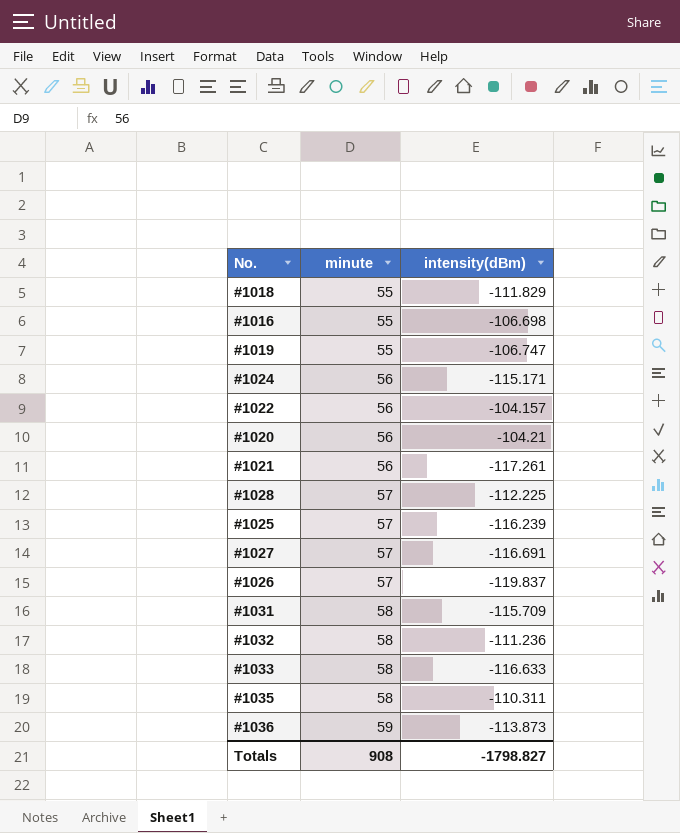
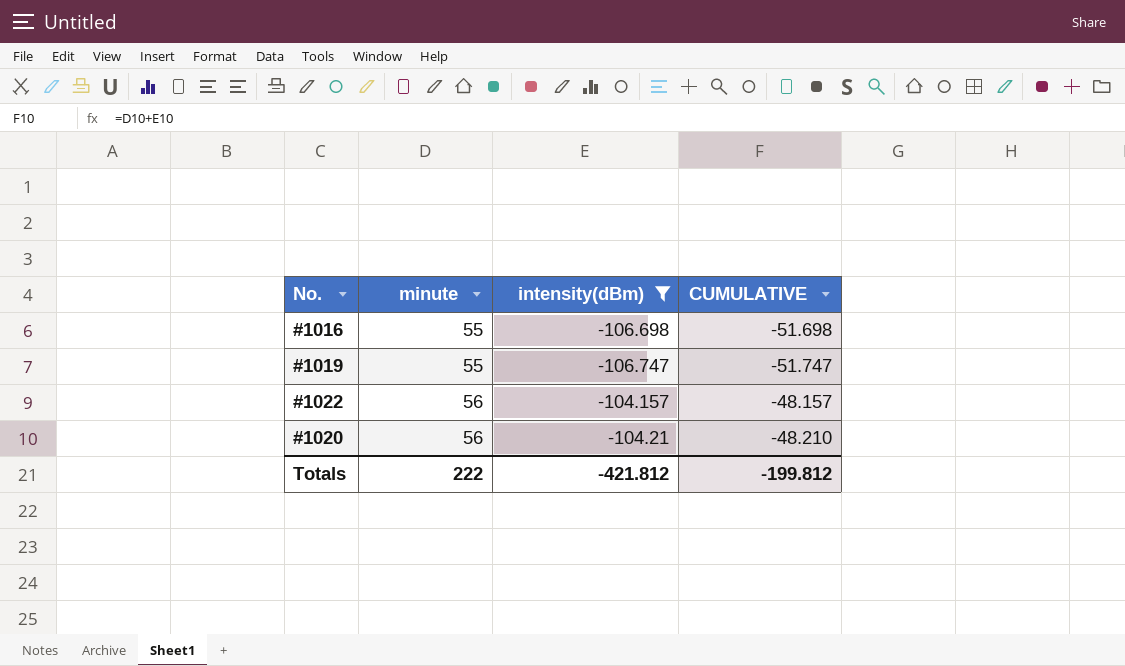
filter: none -> intensity(dBm) >= -106.747
column CUMULATIVE | formula: none -> [minute] + [intensity(dBm)]
Totals | minute: 908 -> 222
Totals | intensity(dBm): -1798.827 -> -421.812

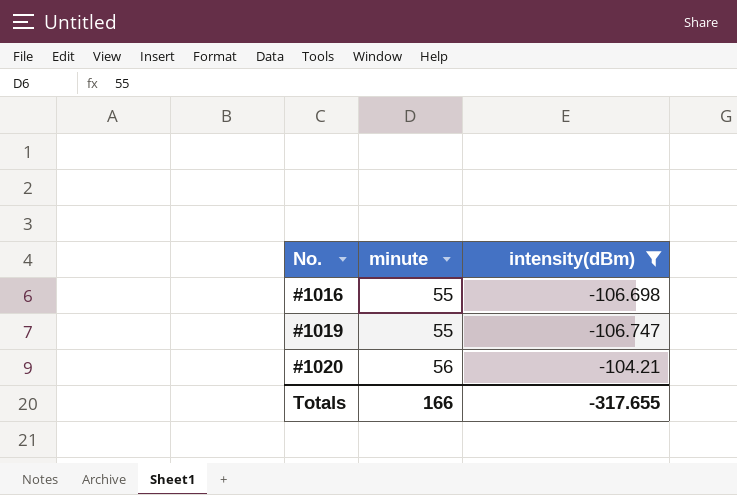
column CUMULATIVE | formula: [minute] + [intensity(dBm)] -> none
row #1022: 56 | -104.157 | -48.157 -> none
Totals | minute: 222 -> 166
Totals | intensity(dBm): -421.812 -> -317.655

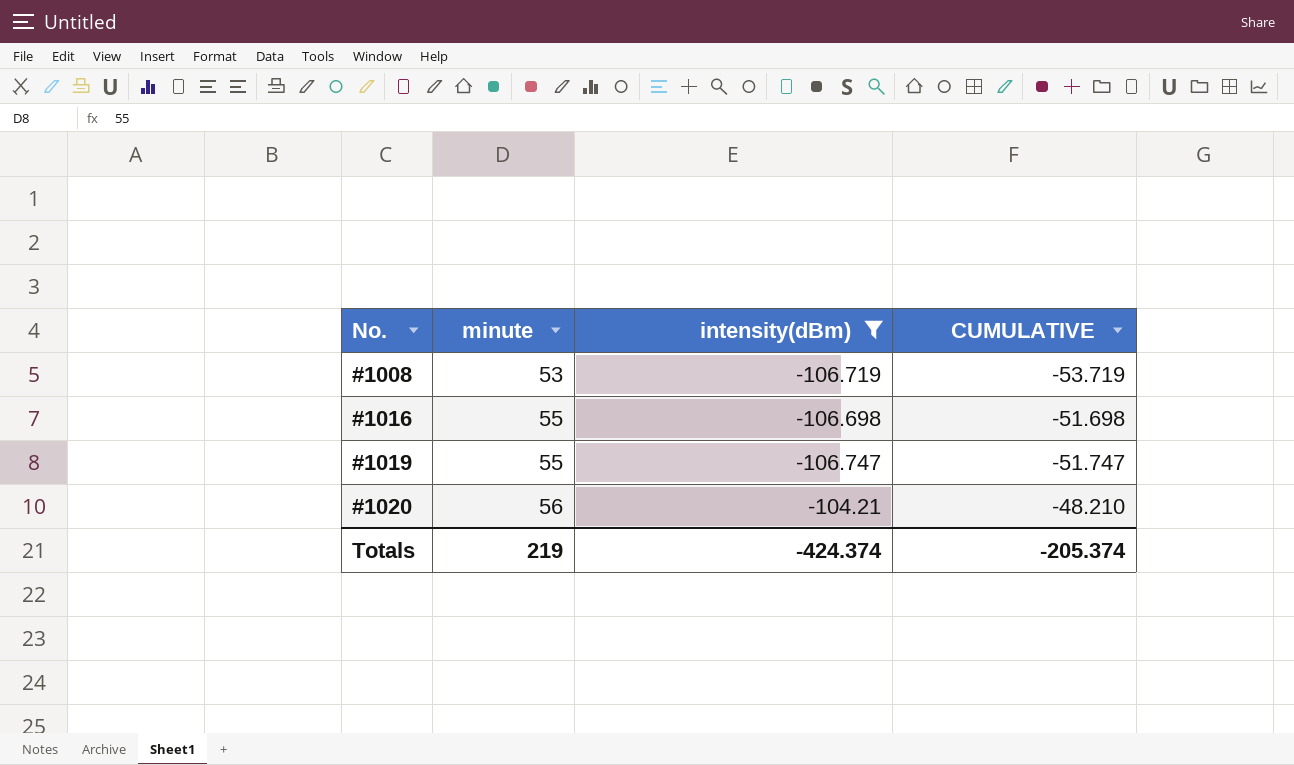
column CUMULATIVE | formula: none -> [minute] + [intensity(dBm)]
row #1008: none -> 53 | -106.719 | -53.719
Totals | minute: 166 -> 219
Totals | intensity(dBm): -317.655 -> -424.374

